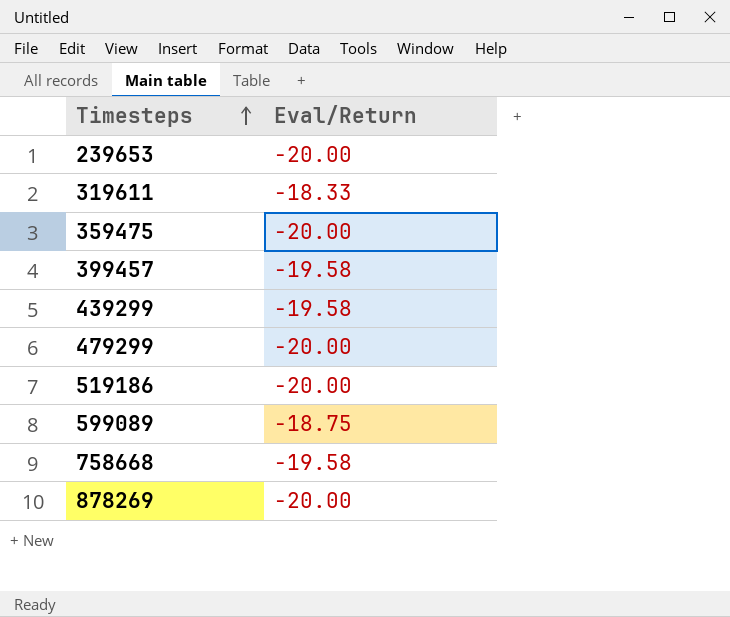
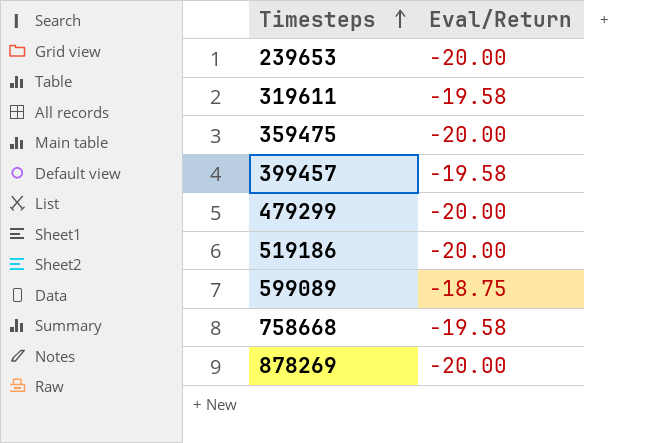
row 439299: -19.58 -> none
319611 | Eval/Return: -18.33 -> -19.58

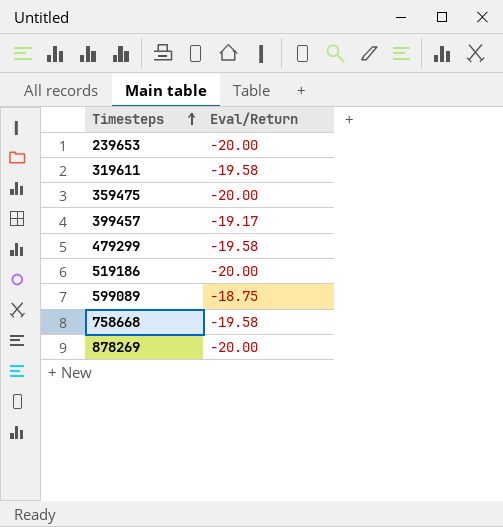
399457 | Eval/Return: -19.58 -> -19.17
479299 | Eval/Return: -20.00 -> -19.58

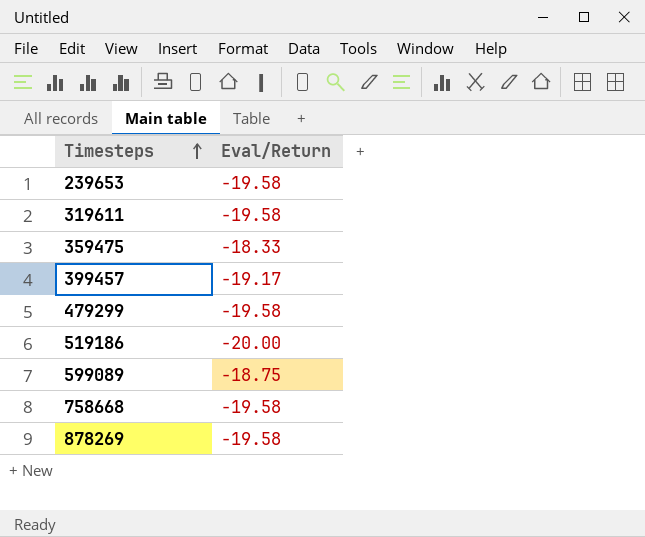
239653 | Eval/Return: -20.00 -> -19.58
359475 | Eval/Return: -20.00 -> -18.33
878269 | Eval/Return: -20.00 -> -19.58

